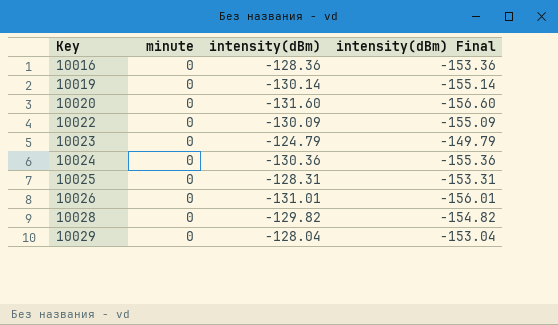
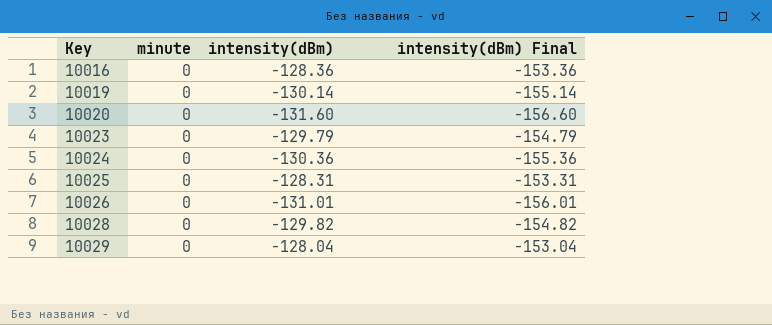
row 10022: 0 | -130.09 | -155.09 -> none
10023 | intensity(dBm): -124.79 -> -129.79
10023 | intensity(dBm) Final: -149.79 -> -154.79

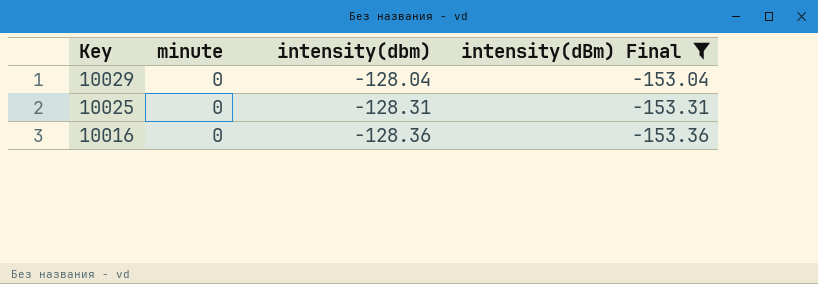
filter: none -> intensity(dBm) Final >= -153.36
row order: Key ascending -> Key descending
column name: intensity(dBm) -> intensity(dbm)

